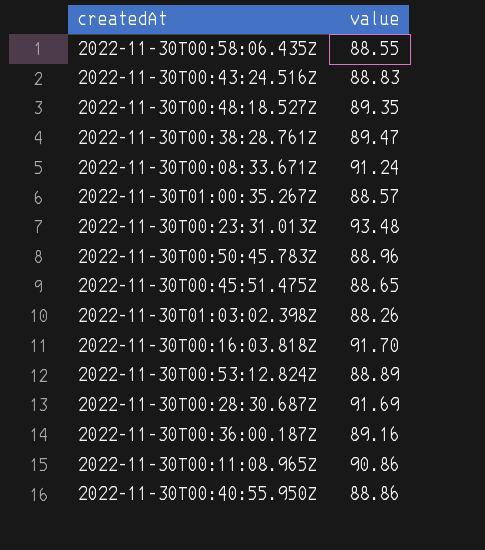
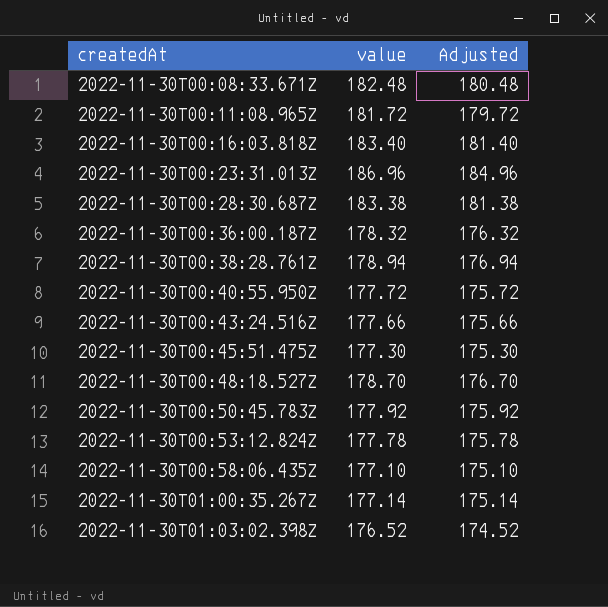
row order: none -> createdAt ascending
column Adjusted | formula: none -> [value] - 2
2022-11-30T00:08:33.671Z | value: 91.24 -> 182.48
2022-11-30T00:11:08.965Z | value: 90.86 -> 181.72
2022-11-30T00:16:03.818Z | value: 91.70 -> 183.40
2022-11-30T00:23:31.013Z | value: 93.48 -> 186.96
2022-11-30T00:28:30.687Z | value: 91.69 -> 183.38
2022-11-30T00:36:00.187Z | value: 89.16 -> 178.32
2022-11-30T00:38:28.761Z | value: 89.47 -> 178.94
2022-11-30T00:40:55.950Z | value: 88.86 -> 177.72
2022-11-30T00:43:24.516Z | value: 88.83 -> 177.66
2022-11-30T00:45:51.475Z | value: 88.65 -> 177.30
2022-11-30T00:48:18.527Z | value: 89.35 -> 178.70
2022-11-30T00:50:45.783Z | value: 88.96 -> 177.92
2022-11-30T00:53:12.824Z | value: 88.89 -> 177.78
2022-11-30T00:58:06.435Z | value: 88.55 -> 177.10
2022-11-30T01:00:35.267Z | value: 88.57 -> 177.14
2022-11-30T01:03:02.398Z | value: 88.26 -> 176.52

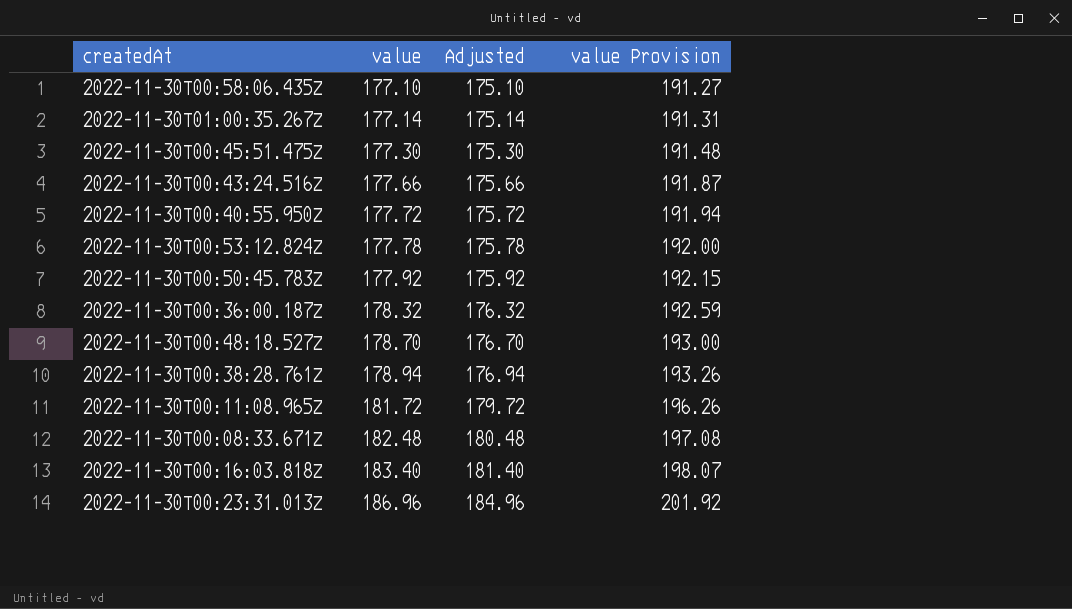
row order: createdAt ascending -> value ascending
column value Provision | formula: none -> [value] * 1.08
row 2022-11-30T00:28:30.687Z: 183.38 | 181.38 -> none
row 2022-11-30T01:03:02.398Z: 176.52 | 174.52 -> none

